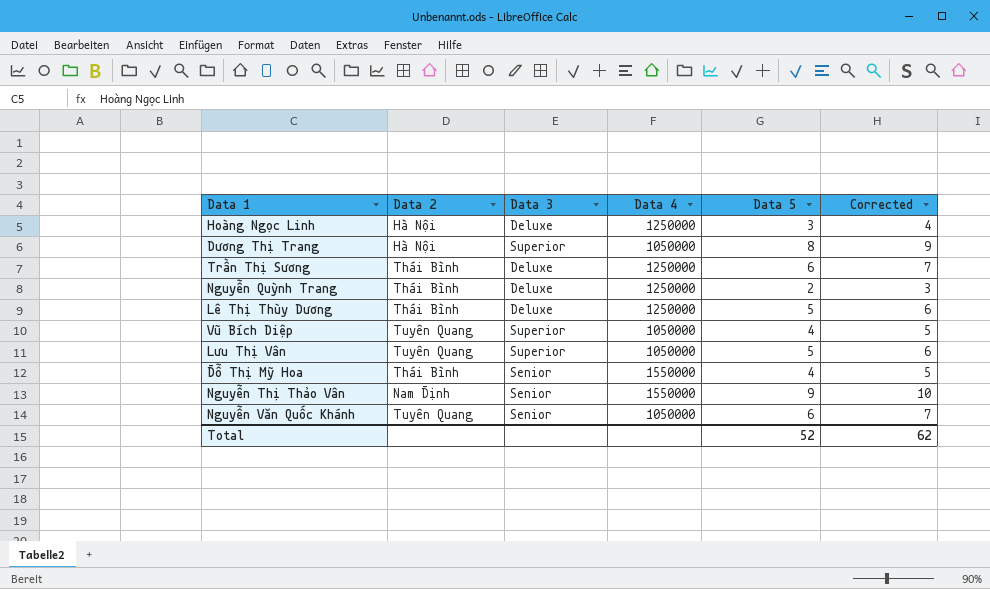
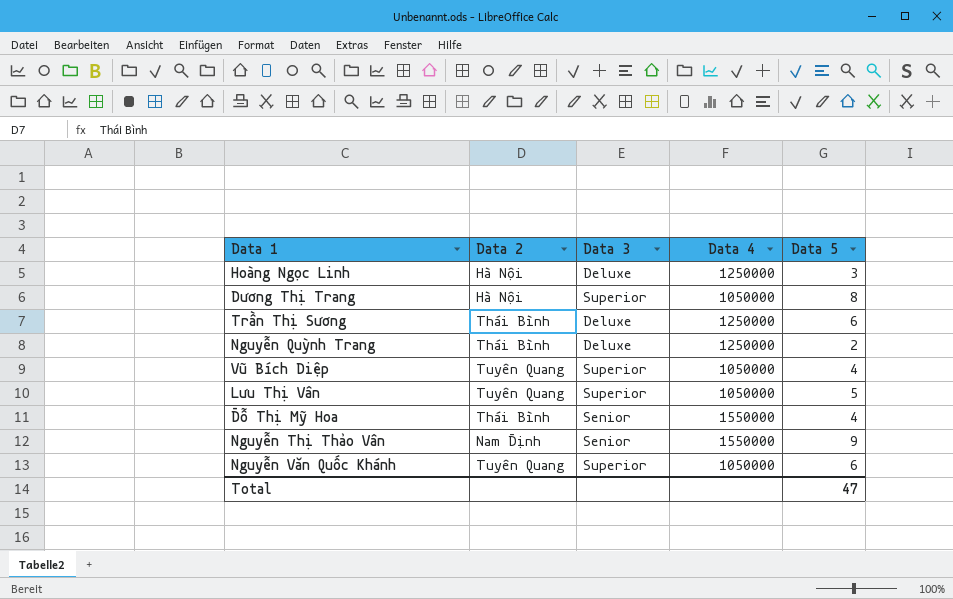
column Corrected | formula: [Data 5] + 1 -> none
row Lê Thị Thùy Dương: Thái Bình | Deluxe | 1250000 | 5 | 6 -> none
Nguyễn Văn Quốc Khánh | Data 3: Senior -> Superior
Total | Data 5: 52 -> 47

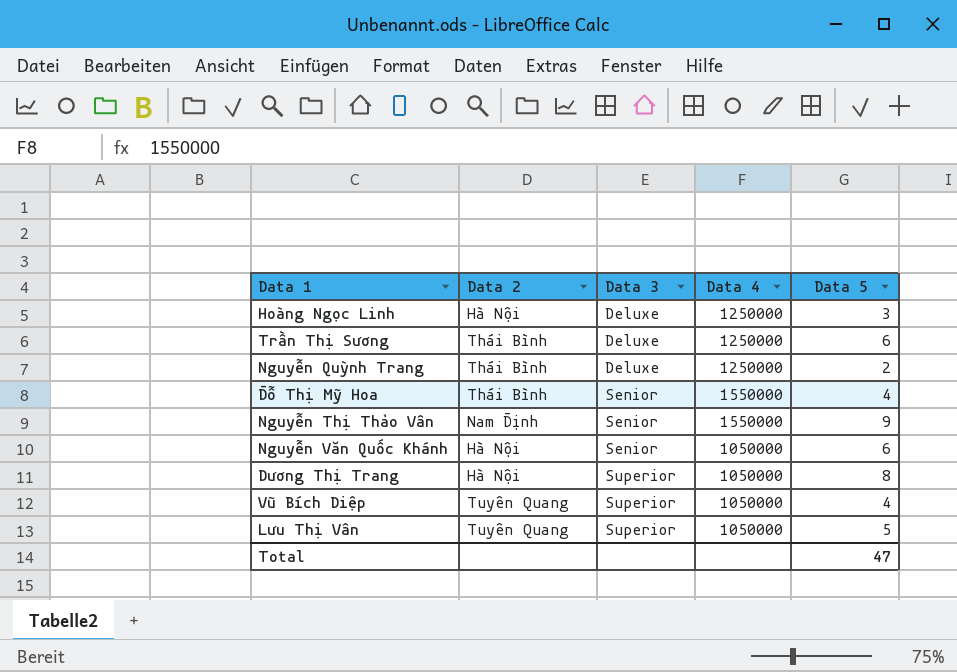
row order: none -> Data 3 ascending
Nguyễn Văn Quốc Khánh | Data 2: Tuyên Quang -> Hà Nội
Nguyễn Văn Quốc Khánh | Data 3: Superior -> Senior

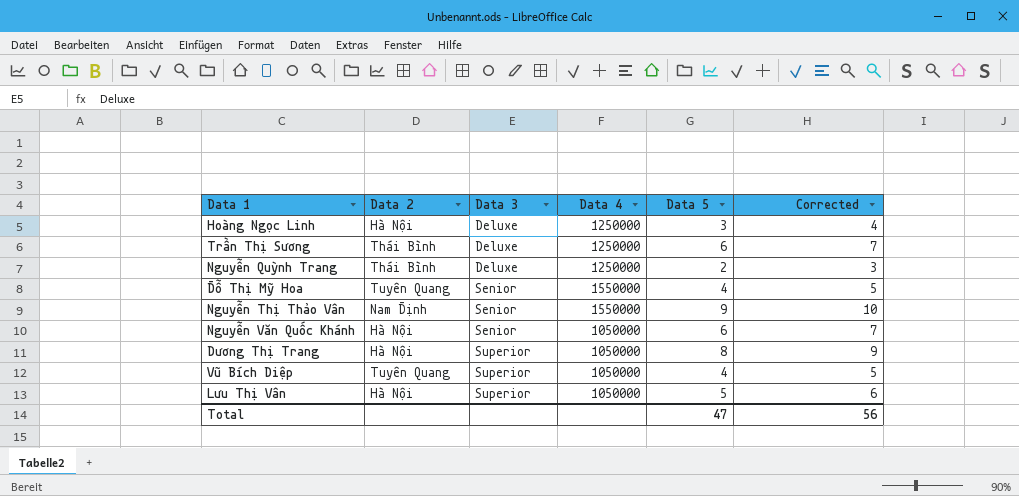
column Corrected | formula: none -> [Data 5] + 1
Đỗ Thị Mỹ Hoa | Data 2: Thái Bình -> Tuyên Quang
Lưu Thị Vân | Data 2: Tuyên Quang -> Hà Nội

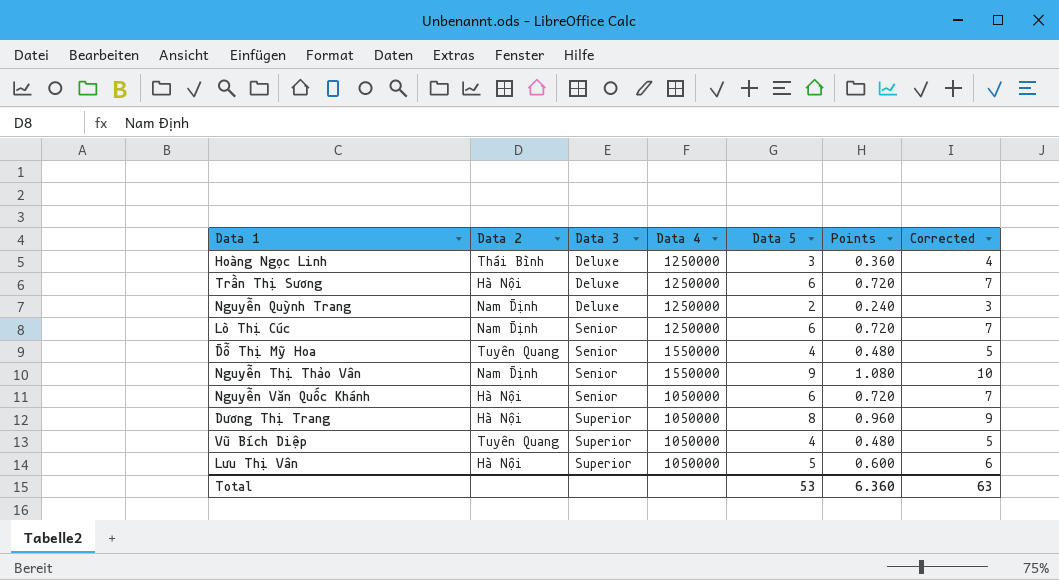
column Points | formula: none -> [Data 5] * 0.12
Hoàng Ngọc Linh | Data 2: Hà Nội -> Thái Bình
Trần Thị Sương | Data 2: Thái Bình -> Hà Nội
Nguyễn Quỳnh Trang | Data 2: Thái Bình -> Nam Định
row Lò Thị Cúc: none -> Nam Định | Senior | 1250000 | 6 | 0.720 | 7
Total | Data 5: 47 -> 53
Total | Corrected: 56 -> 63

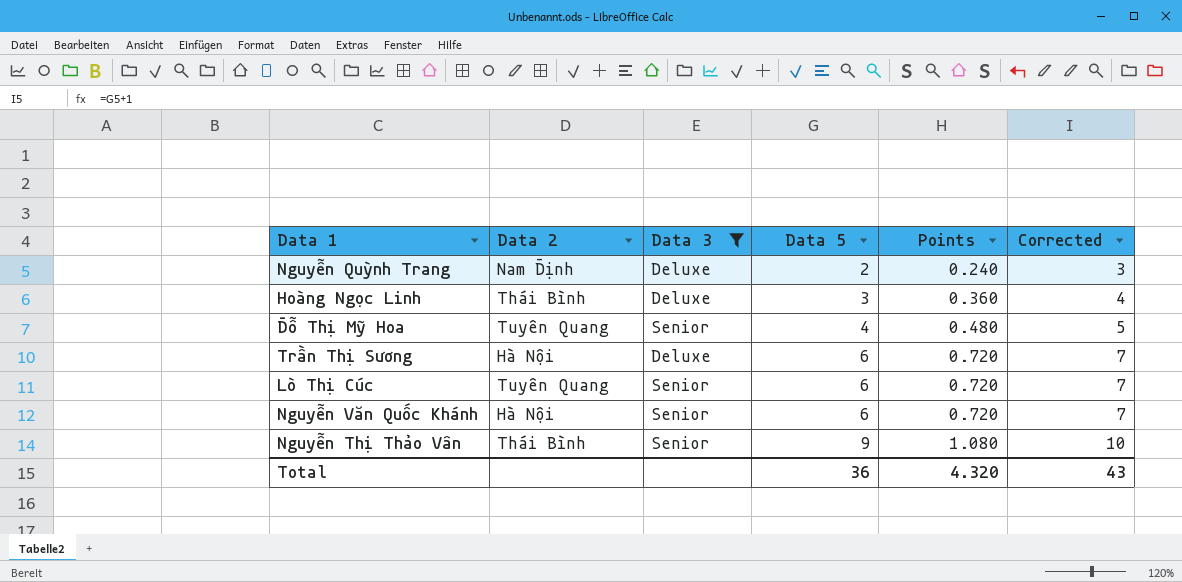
filter: none -> Data 3 != Superior
row order: Data 3 ascending -> Data 5 ascending
column Data 4 | position: 4 -> none
Lò Thị Cúc | Data 2: Nam Định -> Tuyên Quang
Nguyễn Thị Thảo Vân | Data 2: Nam Định -> Thái Bình
Total | Data 5: 53 -> 36
Total | Points: 6.360 -> 4.320
Total | Corrected: 63 -> 43

